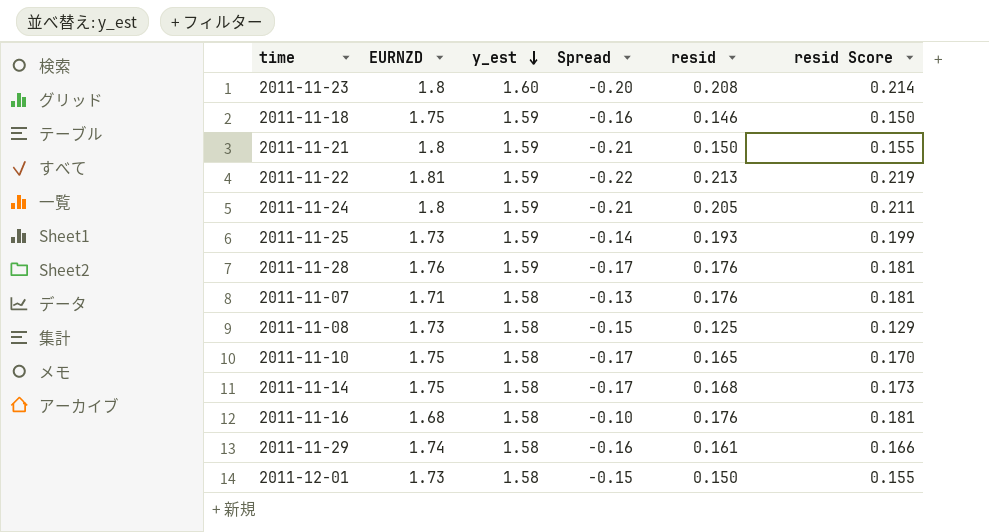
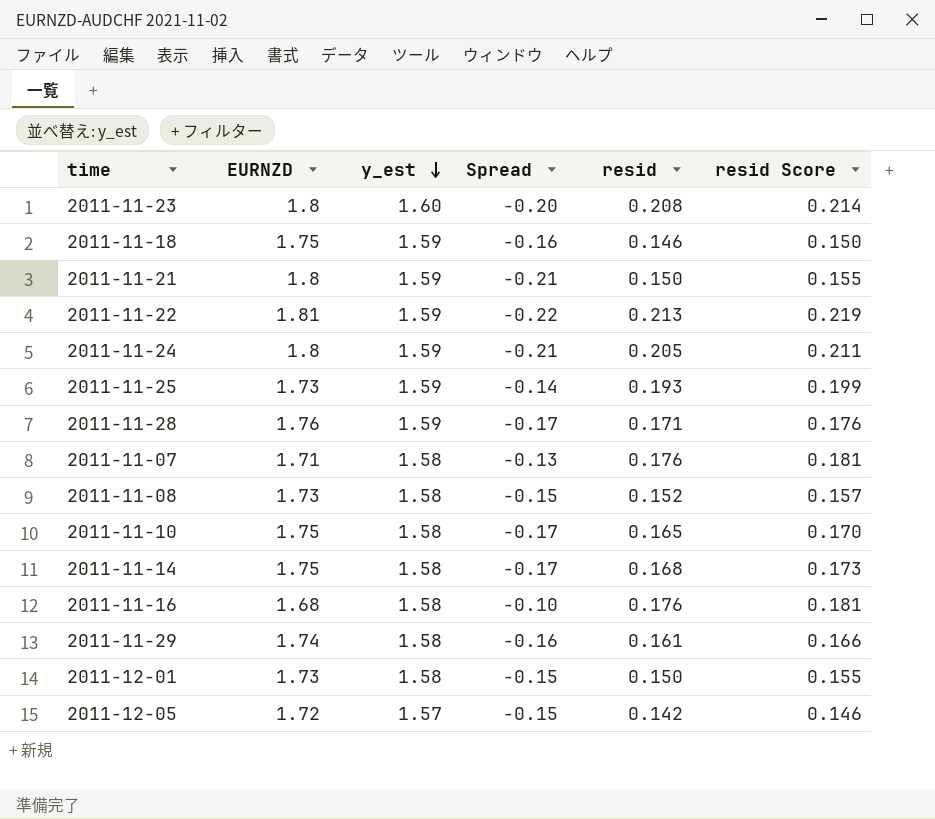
2011-11-28 | resid: 0.176 -> 0.171
2011-11-28 | resid Score: 0.181 -> 0.176
2011-11-08 | resid: 0.125 -> 0.152
2011-11-08 | resid Score: 0.129 -> 0.157
row 2011-12-05: none -> 1.72 | 1.57 | -0.15 | 0.142 | 0.146

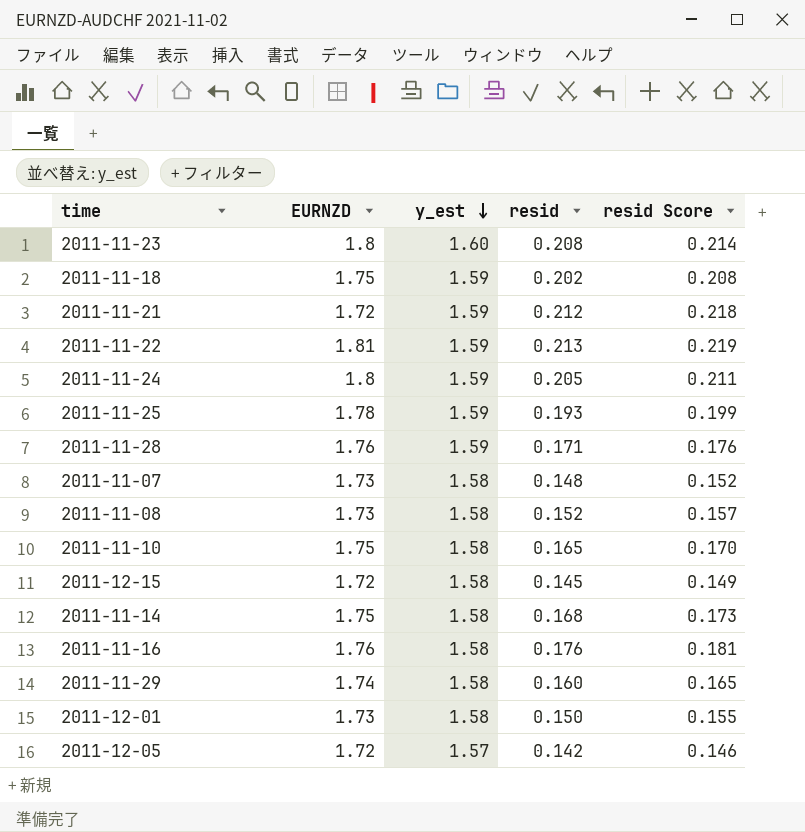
column Spread | formula: [y_est] - [EURNZD] -> none
2011-11-18 | resid: 0.146 -> 0.202
2011-11-18 | resid Score: 0.150 -> 0.208
2011-11-21 | EURNZD: 1.8 -> 1.72
2011-11-21 | resid: 0.150 -> 0.212
2011-11-21 | resid Score: 0.155 -> 0.218
2011-11-25 | EURNZD: 1.73 -> 1.78
2011-11-07 | EURNZD: 1.71 -> 1.73
2011-11-07 | resid: 0.176 -> 0.148
2011-11-07 | resid Score: 0.181 -> 0.152
row 2011-12-15: none -> 1.72 | 1.58 | 0.145 | 0.149
2011-11-16 | EURNZD: 1.68 -> 1.76
2011-11-29 | resid: 0.161 -> 0.160
2011-11-29 | resid Score: 0.166 -> 0.165

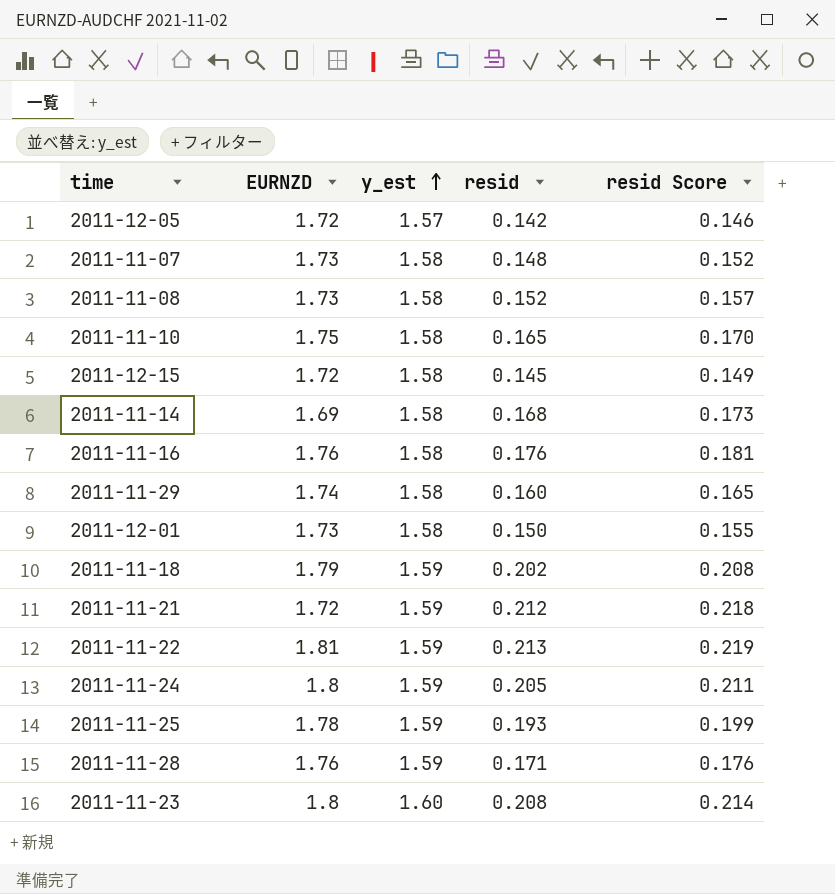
row order: y_est descending -> y_est ascending
2011-11-14 | EURNZD: 1.75 -> 1.69
2011-11-18 | EURNZD: 1.75 -> 1.79

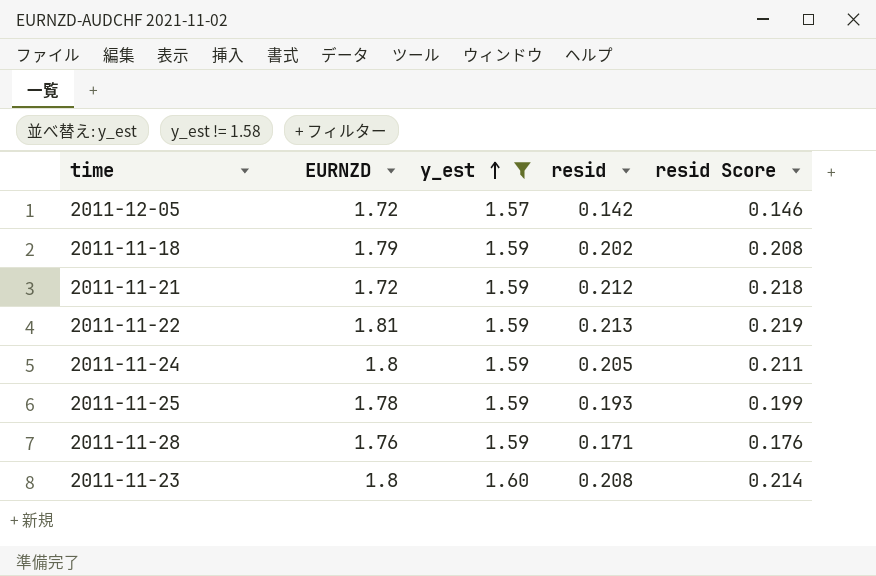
filter: none -> y_est != 1.58

